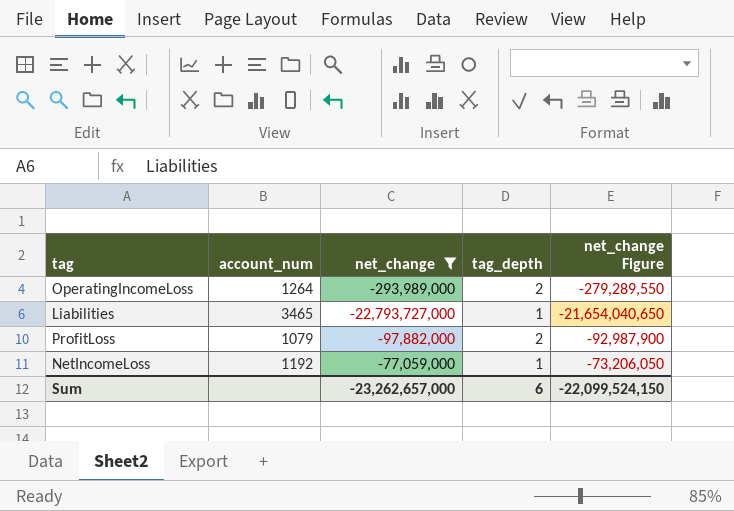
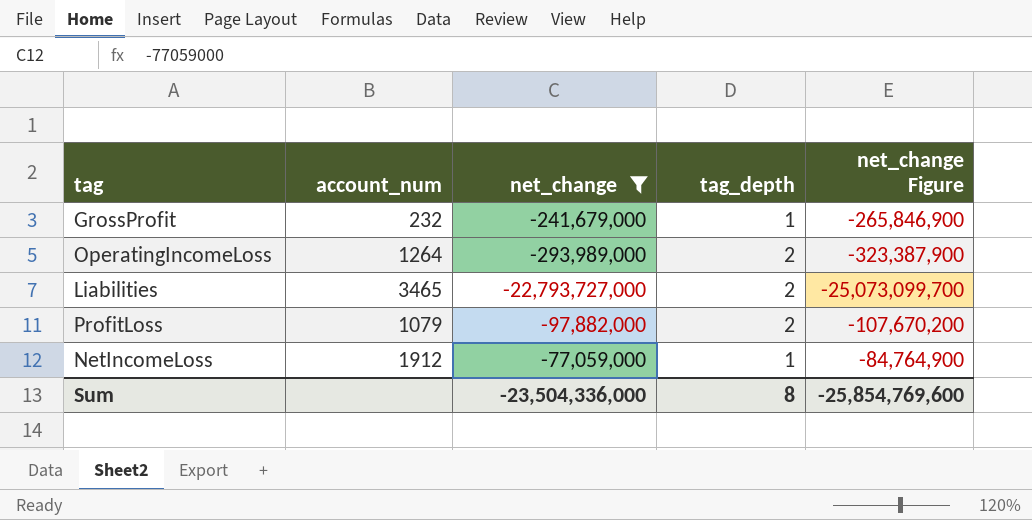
column net_change Figure | formula: [net_change] * 0.95 -> [net_change] * 1.1
row GrossProfit: none -> 232 | -241,679,000 | 1 | -265,846,900
Liabilities | tag_depth: 1 -> 2
NetIncomeLoss | account_num: 1192 -> 1912
Sum | net_change: -23,262,657,000 -> -23,504,336,000
Sum | tag_depth: 6 -> 8
Sum | net_change Figure: -22,099,524,150 -> -25,854,769,600

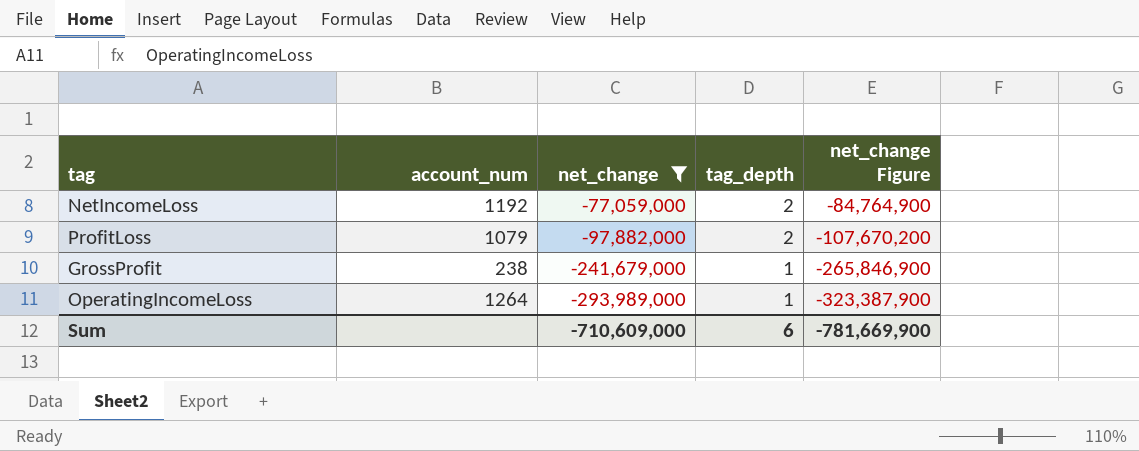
row order: none -> net_change descending
row Liabilities: 3465 | -22,793,727,000 | 2 | -25,073,099,700 -> none
NetIncomeLoss | account_num: 1912 -> 1192
NetIncomeLoss | tag_depth: 1 -> 2
GrossProfit | account_num: 232 -> 238
OperatingIncomeLoss | tag_depth: 2 -> 1
Sum | net_change: -23,504,336,000 -> -710,609,000
Sum | tag_depth: 8 -> 6
Sum | net_change Figure: -25,854,769,600 -> -781,669,900

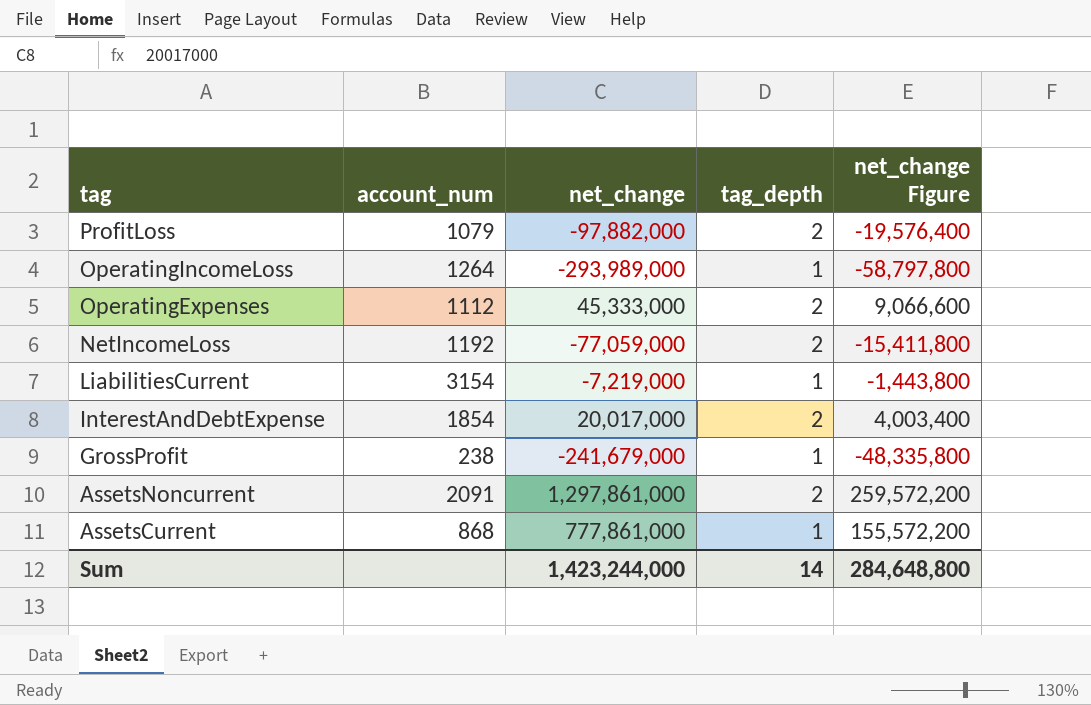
filter: net_change <= -77,059,000 -> none
row order: net_change descending -> tag descending
column net_change Figure | formula: [net_change] * 1.1 -> [net_change] * 0.2
Sum | net_change: -710,609,000 -> 1,423,244,000
Sum | tag_depth: 6 -> 14
Sum | net_change Figure: -781,669,900 -> 284,648,800

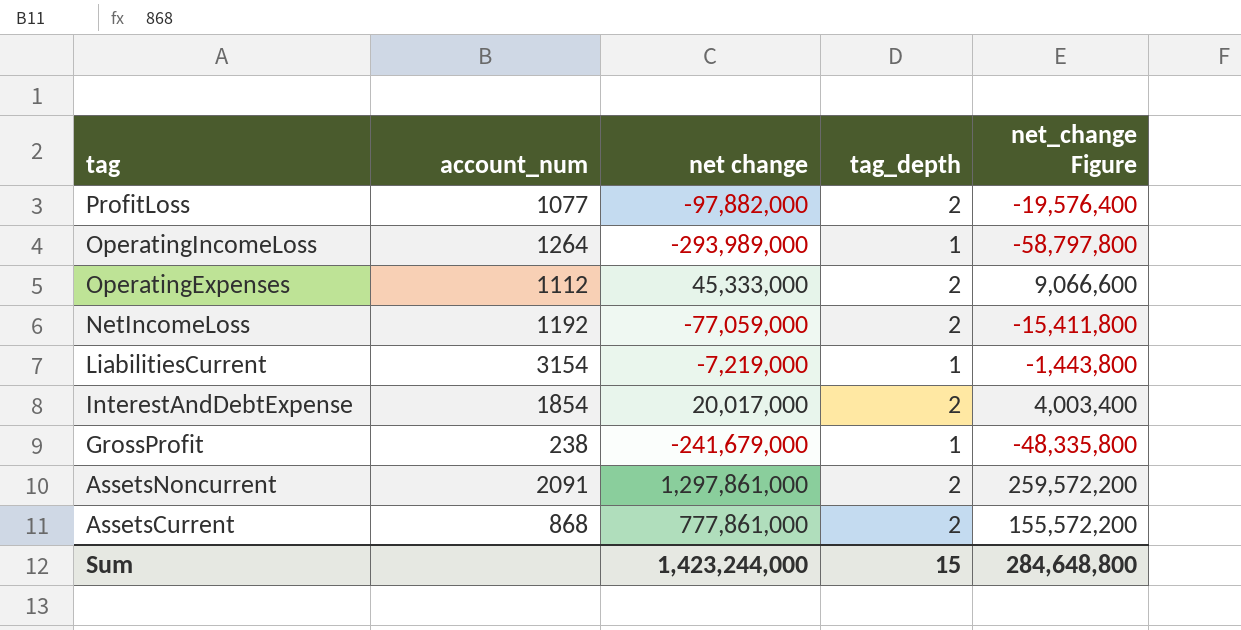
column name: net_change -> net change
ProfitLoss | account_num: 1079 -> 1077
AssetsCurrent | tag_depth: 1 -> 2
Sum | tag_depth: 14 -> 15

